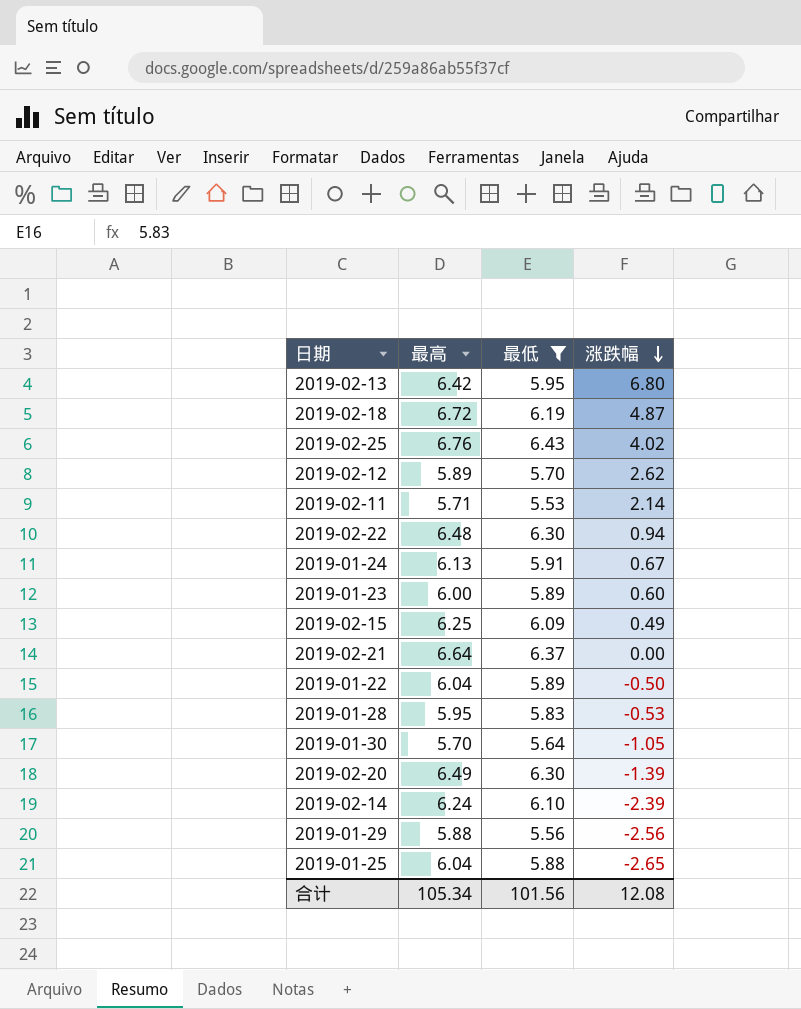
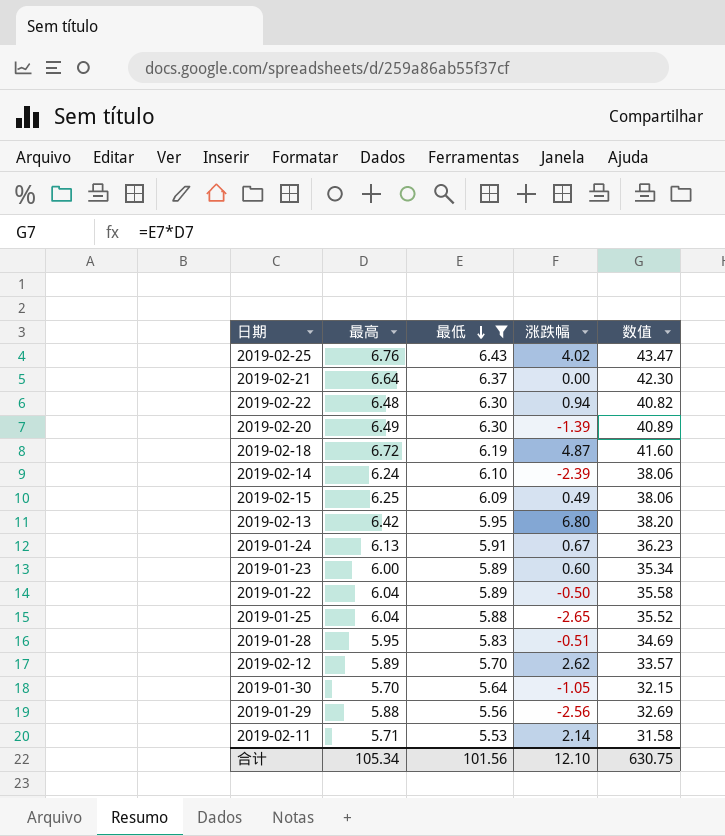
row order: 涨跌幅 descending -> 最低 descending
column 数值 | formula: none -> [最高] * [最低]
2019-01-28 | 涨跌幅: -0.53 -> -0.51
合计 | 涨跌幅: 12.08 -> 12.10

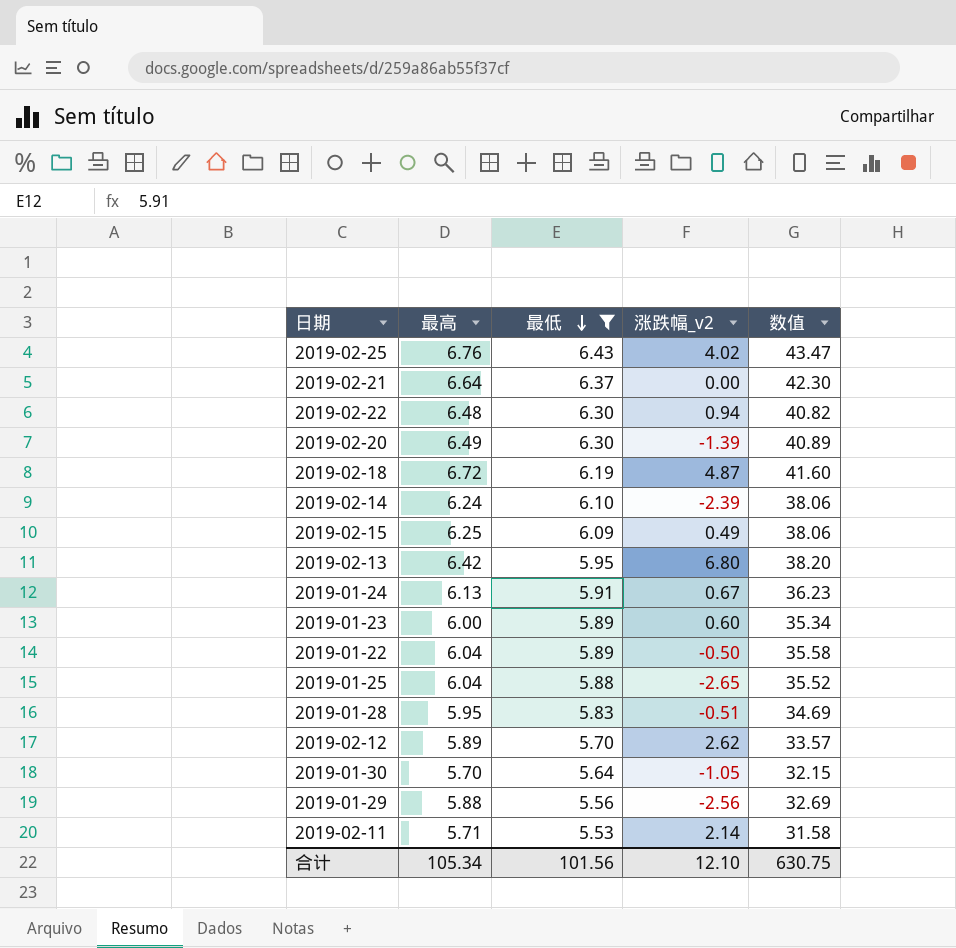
column name: 涨跌幅 -> 涨跌幅_v2

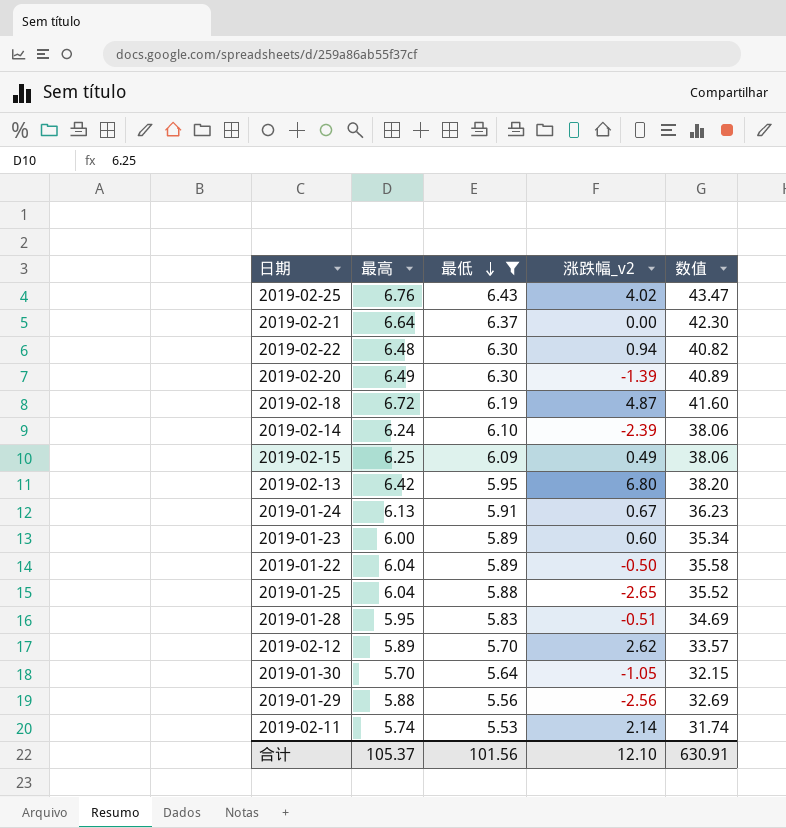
2019-02-11 | 最高: 5.71 -> 5.74
2019-02-11 | 数值: 31.58 -> 31.74
合计 | 最高: 105.34 -> 105.37
合计 | 数值: 630.75 -> 630.91

